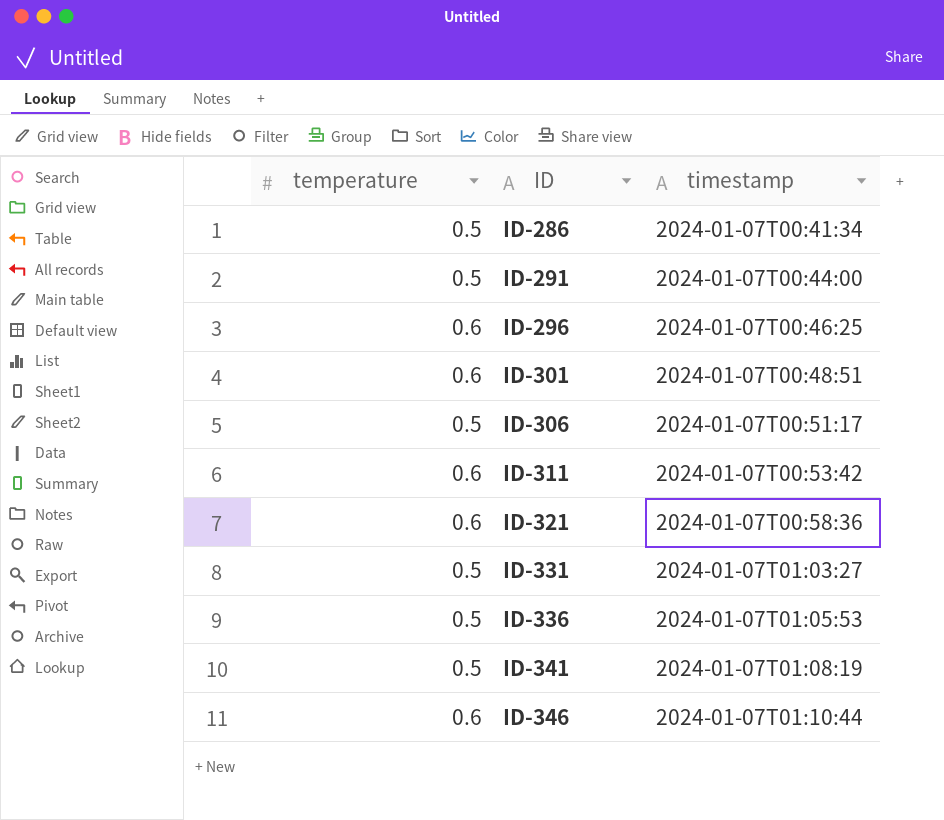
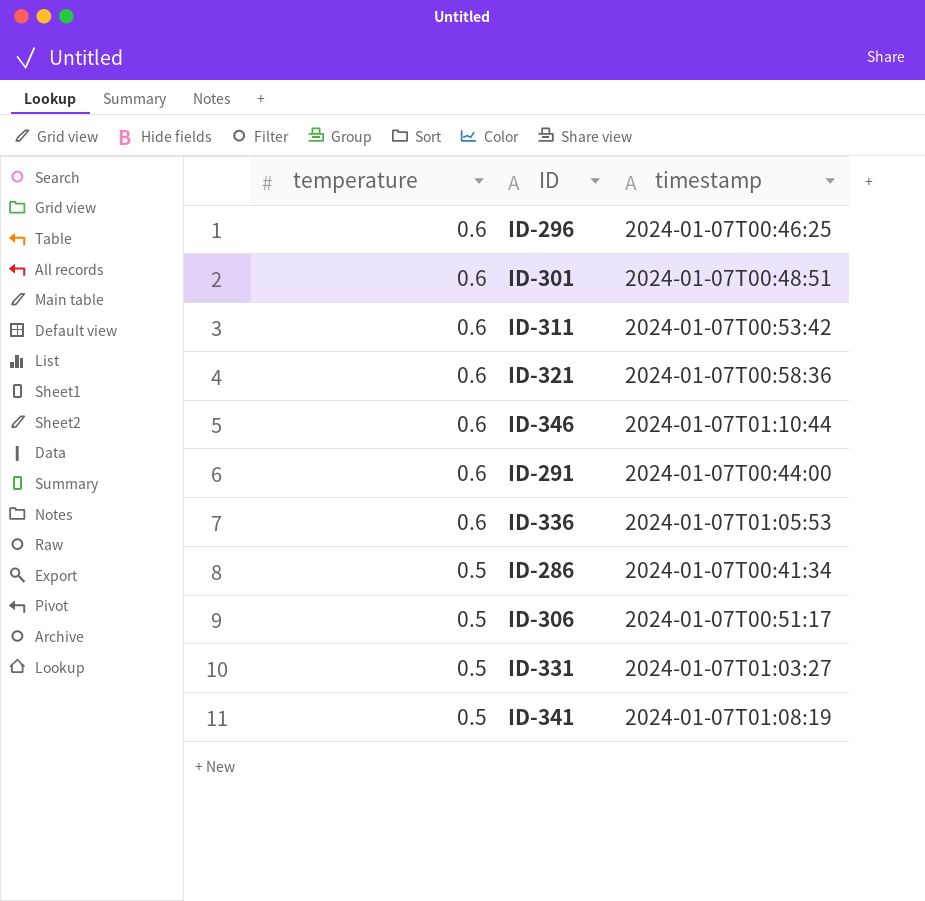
row order: ID ascending -> temperature descending
ID-291 | temperature: 0.5 -> 0.6
ID-336 | temperature: 0.5 -> 0.6

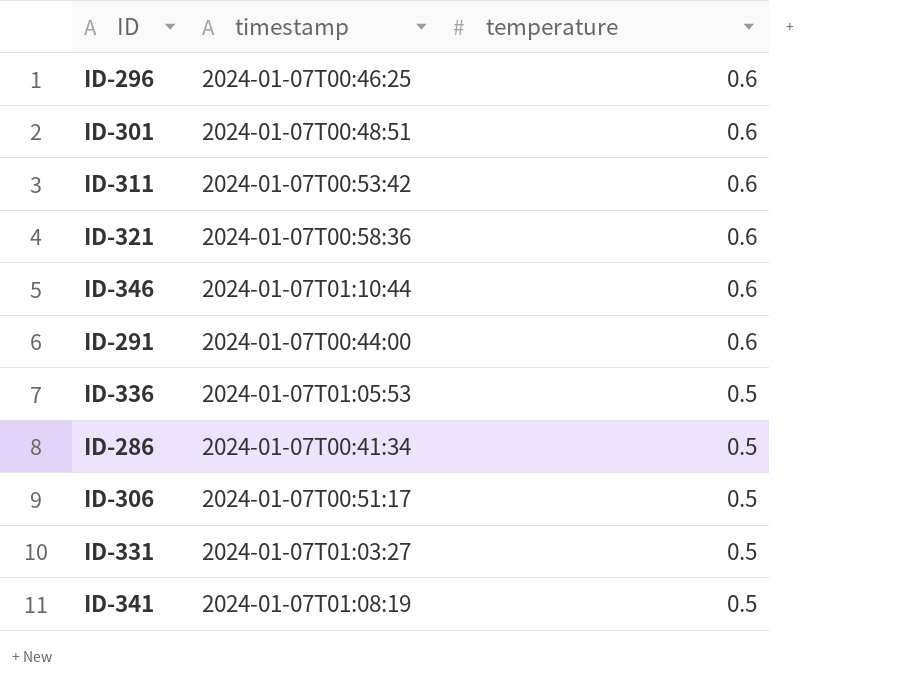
column temperature | position: 1 -> 3
ID-336 | temperature: 0.6 -> 0.5

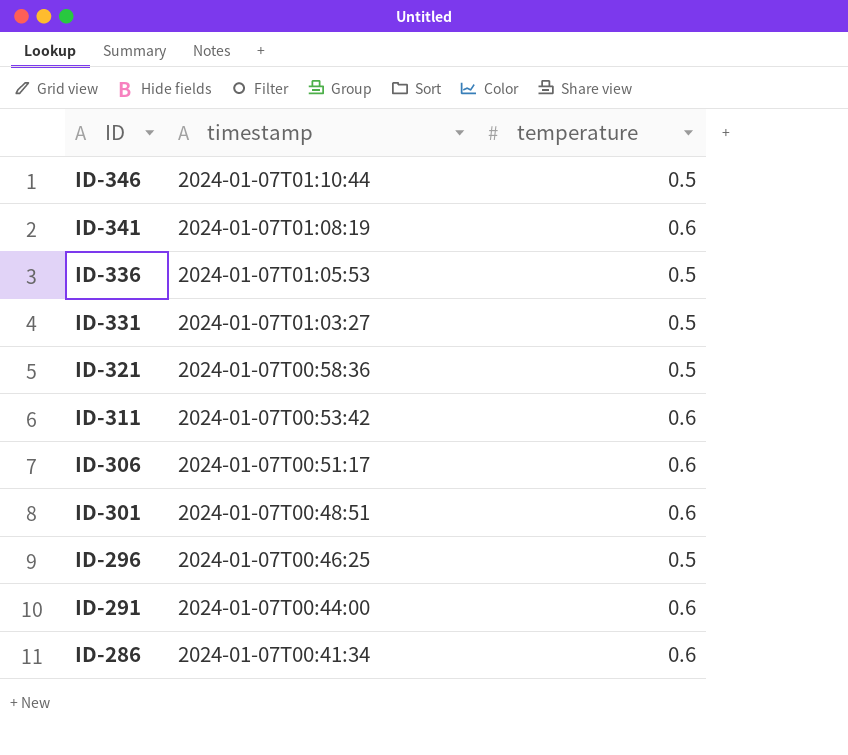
row order: temperature descending -> ID descending
ID-346 | temperature: 0.6 -> 0.5
ID-341 | temperature: 0.5 -> 0.6
ID-321 | temperature: 0.6 -> 0.5
ID-306 | temperature: 0.5 -> 0.6
ID-296 | temperature: 0.6 -> 0.5
ID-286 | temperature: 0.5 -> 0.6

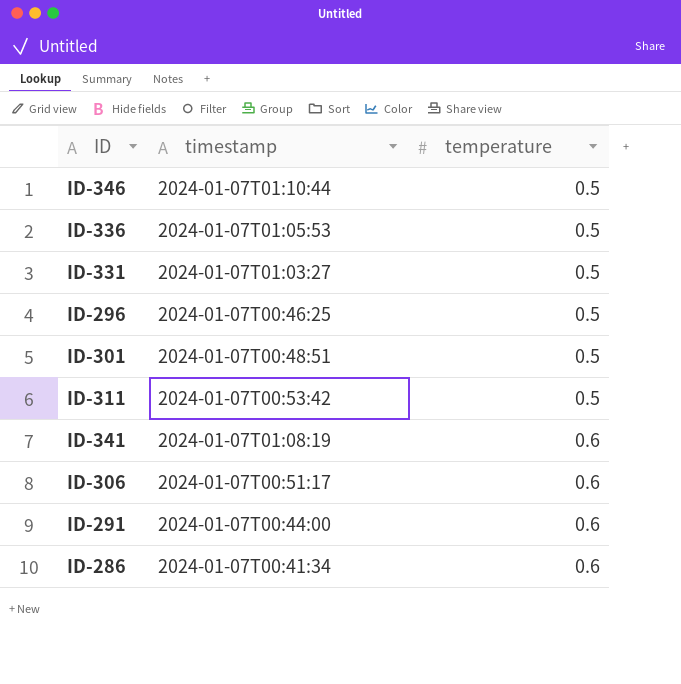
row order: ID descending -> temperature ascending
row ID-321: 2024-01-07T00:58:36 | 0.5 -> none
ID-301 | temperature: 0.6 -> 0.5
ID-311 | temperature: 0.6 -> 0.5

